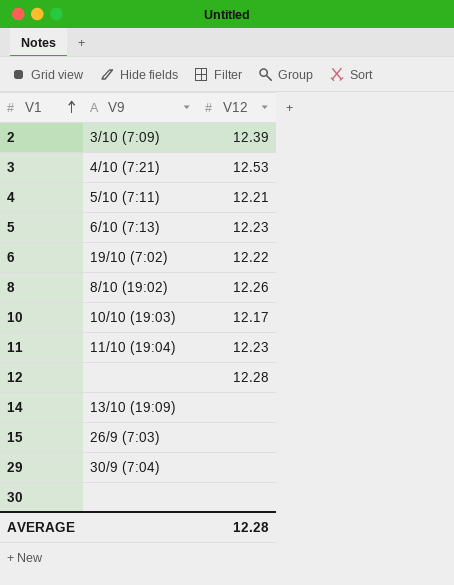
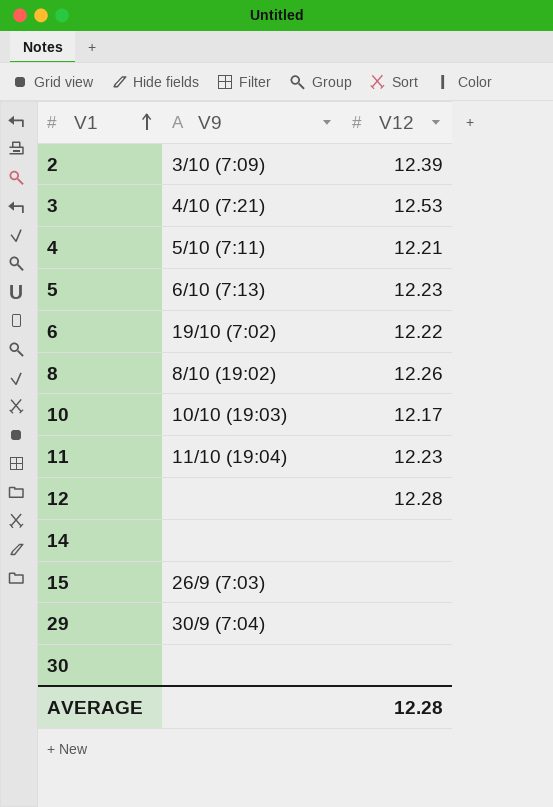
14 | V9: 13/10 (19:09) -> none

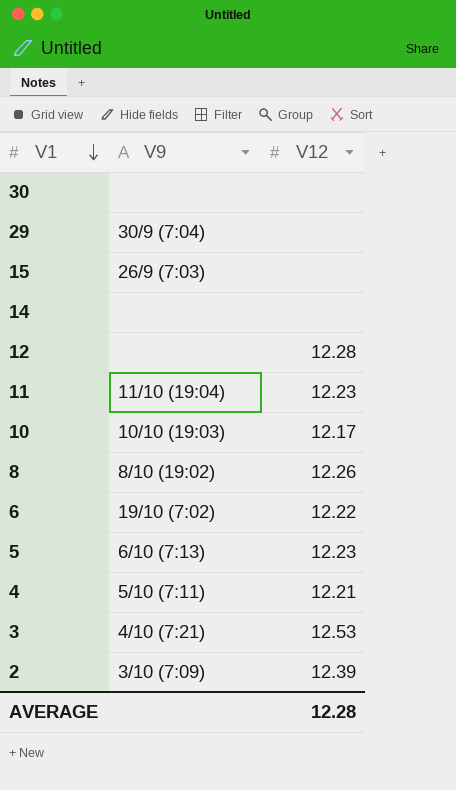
row order: V1 ascending -> V1 descending

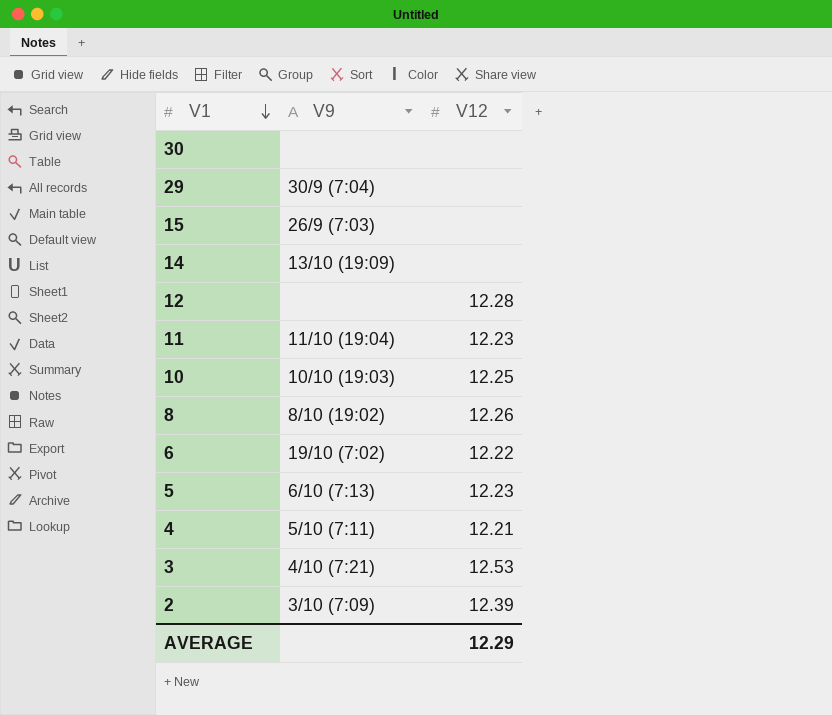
14 | V9: none -> 13/10 (19:09)
10 | V12: 12.17 -> 12.25
AVERAGE | V12: 12.28 -> 12.29

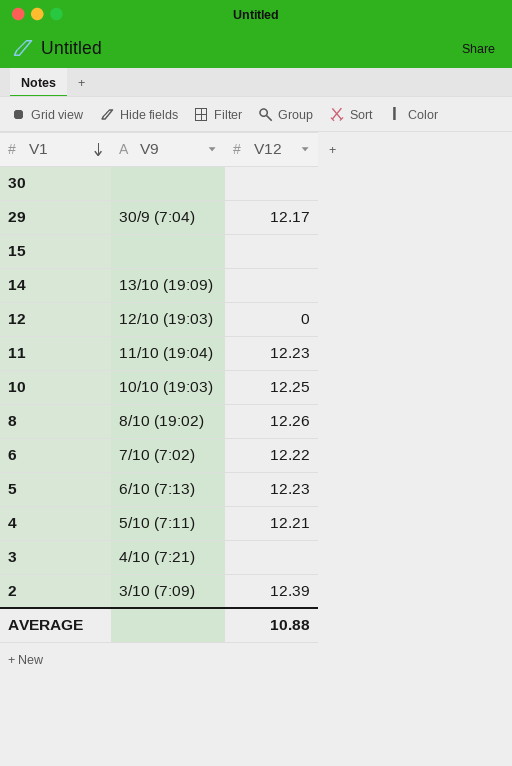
29 | V12: none -> 12.17
15 | V9: 26/9 (7:03) -> none
12 | V9: none -> 12/10 (19:03)
12 | V12: 12.28 -> 0
6 | V9: 19/10 (7:02) -> 7/10 (7:02)
3 | V12: 12.53 -> none
AVERAGE | V12: 12.29 -> 10.88

